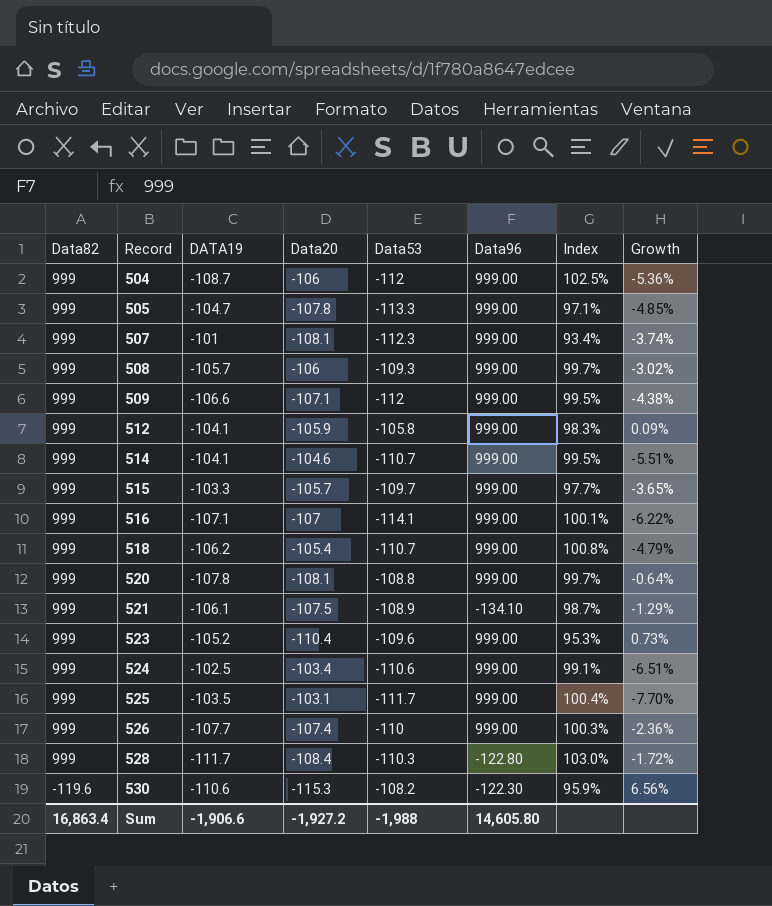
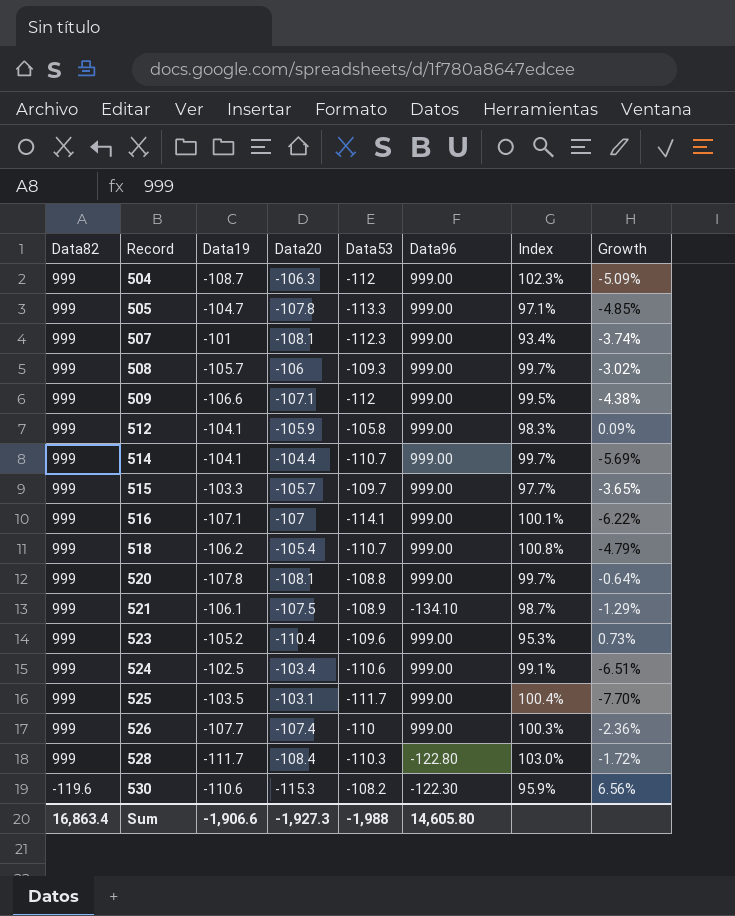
column name: DATA19 -> Data19
504 | Data20: -106 -> -106.3
504 | Index: 102.5% -> 102.3%
504 | Growth: -5.36% -> -5.09%
514 | Data20: -104.6 -> -104.4
514 | Index: 99.5% -> 99.7%
514 | Growth: -5.51% -> -5.69%
Sum | Data20: -1,927.2 -> -1,927.3

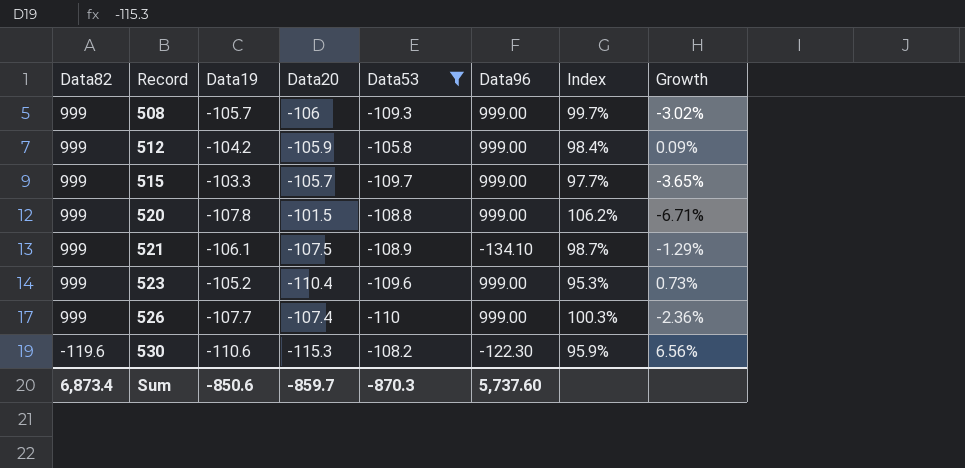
filter: none -> Data53 >= -110
512 | Data19: -104.1 -> -104.2
512 | Index: 98.3% -> 98.4%
520 | Data20: -108.1 -> -101.5
520 | Index: 99.7% -> 106.2%
520 | Growth: -0.64% -> -6.71%
Sum | Data82: 16,863.4 -> 6,873.4
Sum | Data19: -1,906.6 -> -850.6
Sum | Data20: -1,927.3 -> -859.7
Sum | Data53: -1,988 -> -870.3
Sum | Data96: 14,605.80 -> 5,737.60

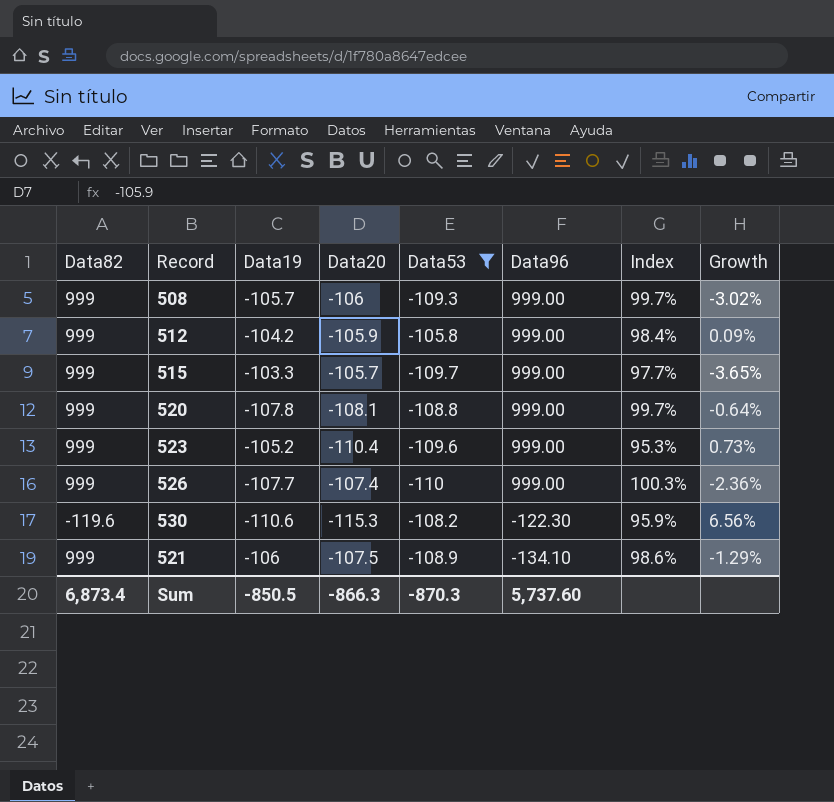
row order: Data82 descending -> Data96 descending
520 | Data20: -101.5 -> -108.1
520 | Index: 106.2% -> 99.7%
520 | Growth: -6.71% -> -0.64%
521 | Data19: -106.1 -> -106
521 | Index: 98.7% -> 98.6%
Sum | Data19: -850.6 -> -850.5
Sum | Data20: -859.7 -> -866.3

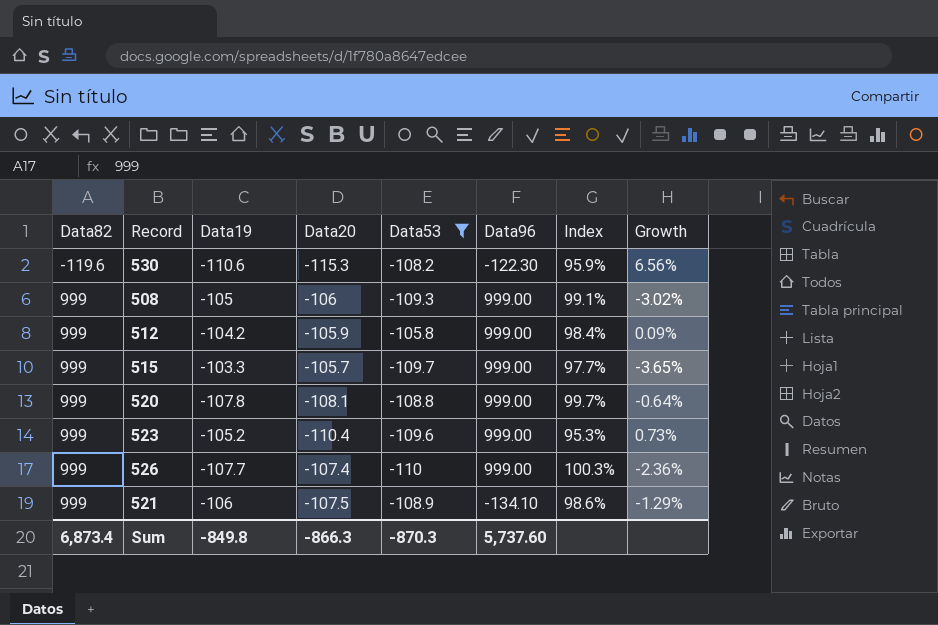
row order: Data96 descending -> Data82 ascending
508 | Data19: -105.7 -> -105
508 | Index: 99.7% -> 99.1%
Sum | Data19: -850.5 -> -849.8

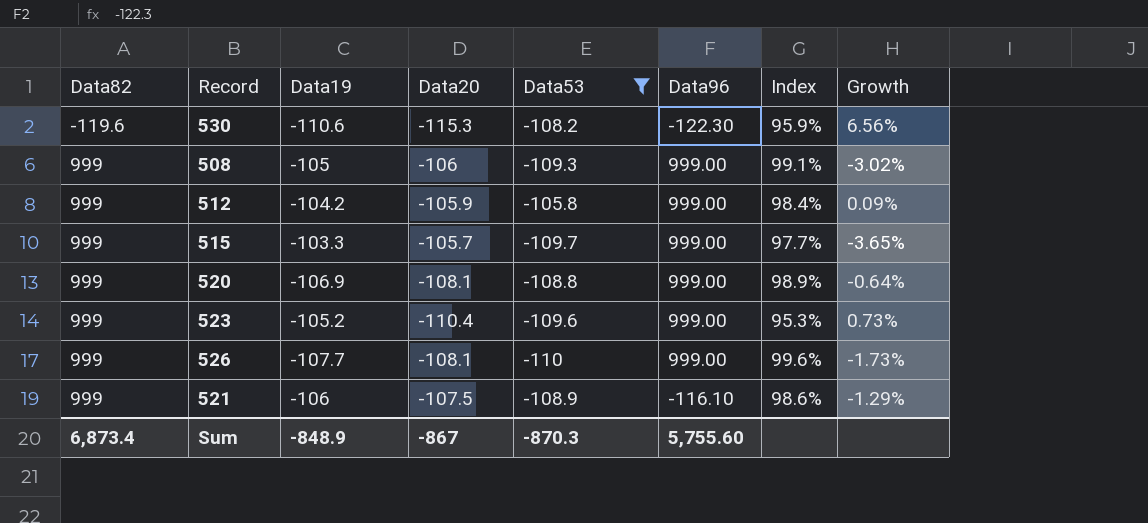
520 | Data19: -107.8 -> -106.9
520 | Index: 99.7% -> 98.9%
526 | Data20: -107.4 -> -108.1
526 | Index: 100.3% -> 99.6%
526 | Growth: -2.36% -> -1.73%
521 | Data96: -134.10 -> -116.10
Sum | Data19: -849.8 -> -848.9
Sum | Data20: -866.3 -> -867
Sum | Data96: 5,737.60 -> 5,755.60

